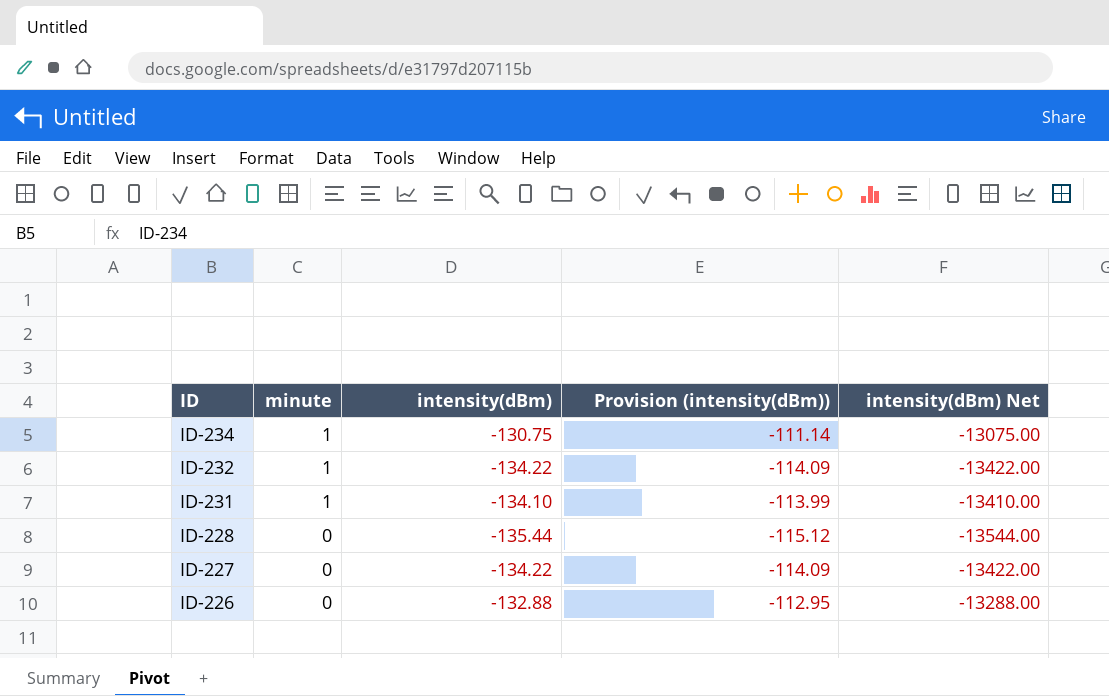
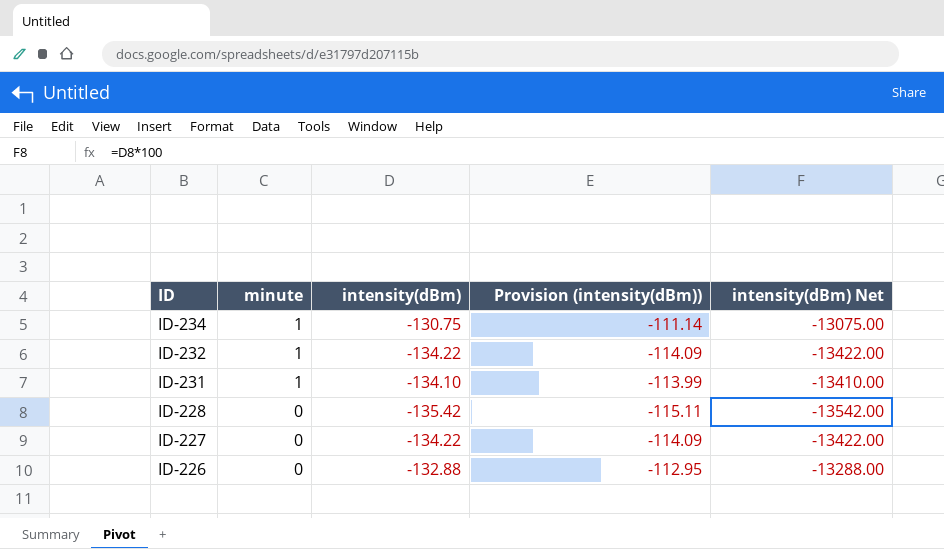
ID-228 | intensity(dBm): -135.44 -> -135.42
ID-228 | Provision (intensity(dBm)): -115.12 -> -115.11
ID-228 | intensity(dBm) Net: -13544.00 -> -13542.00

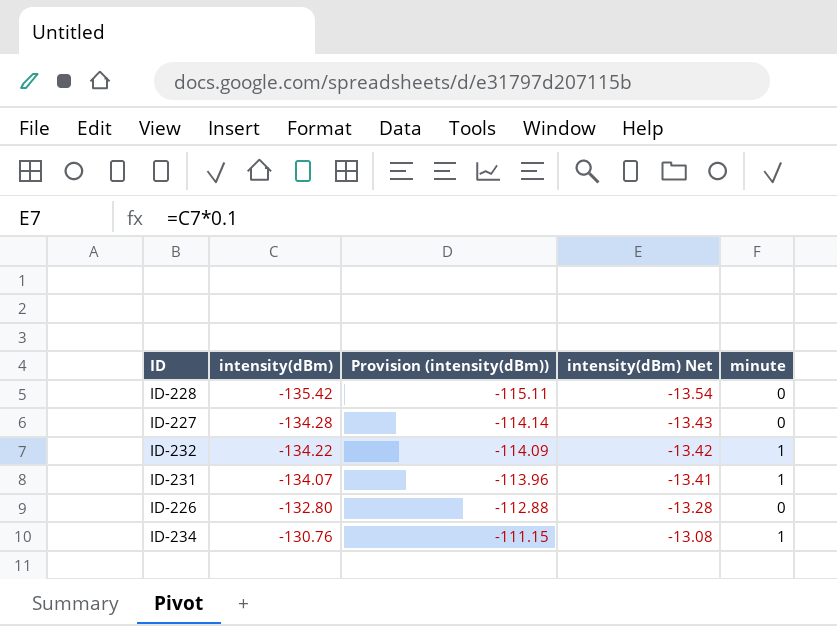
row order: ID descending -> intensity(dBm) ascending
column intensity(dBm) Net | formula: [intensity(dBm)] * 100 -> [intensity(dBm)] * 0.1
column minute | position: 2 -> 5
ID-227 | intensity(dBm): -134.22 -> -134.28
ID-227 | Provision (intensity(dBm)): -114.09 -> -114.14
ID-231 | intensity(dBm): -134.10 -> -134.07
ID-231 | Provision (intensity(dBm)): -113.99 -> -113.96
ID-226 | intensity(dBm): -132.88 -> -132.80
ID-226 | Provision (intensity(dBm)): -112.95 -> -112.88
ID-234 | intensity(dBm): -130.75 -> -130.76
ID-234 | Provision (intensity(dBm)): -111.14 -> -111.15

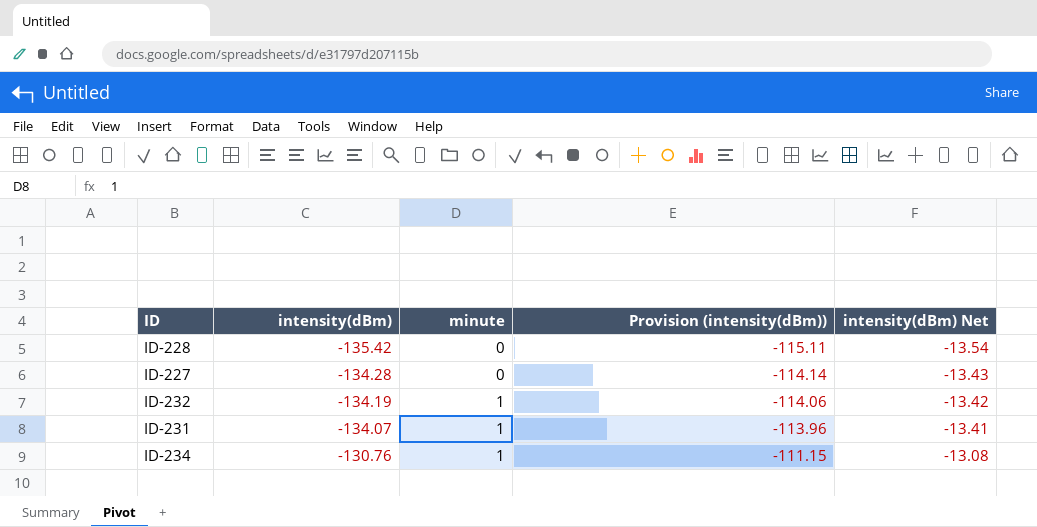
column minute | position: 5 -> 3
row ID-226: -132.80 | -112.88 | -13.28 | 0 -> none
ID-232 | intensity(dBm): -134.22 -> -134.19
ID-232 | Provision (intensity(dBm)): -114.09 -> -114.06

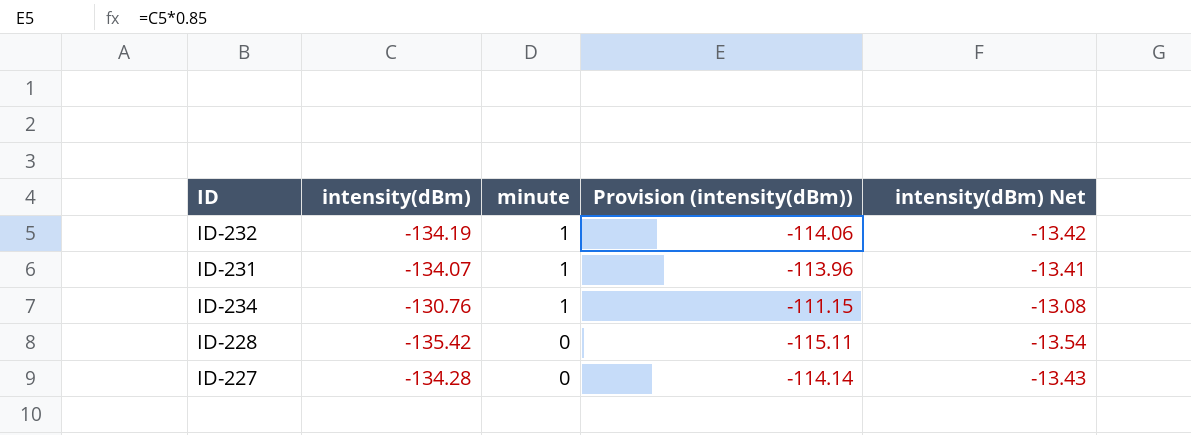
row order: intensity(dBm) ascending -> minute descending

